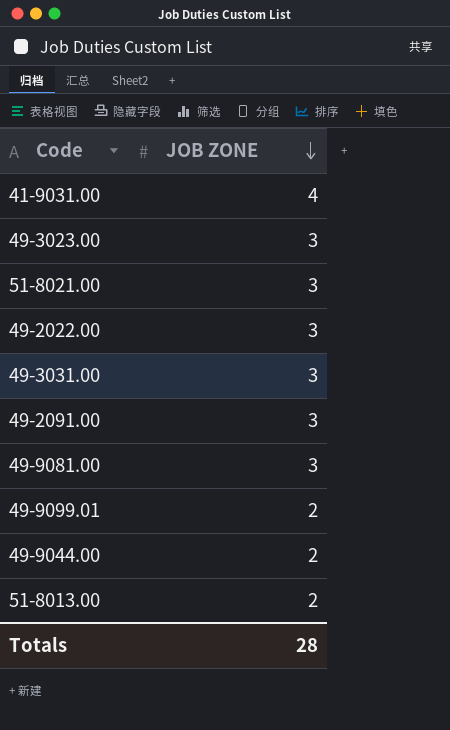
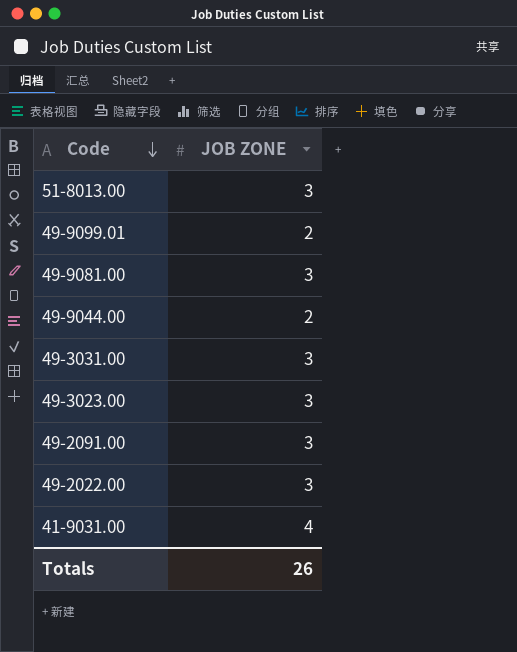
row order: JOB ZONE descending -> Code descending
row 51-8021.00: 3 -> none
51-8013.00 | JOB ZONE: 2 -> 3
Totals | JOB ZONE: 28 -> 26

